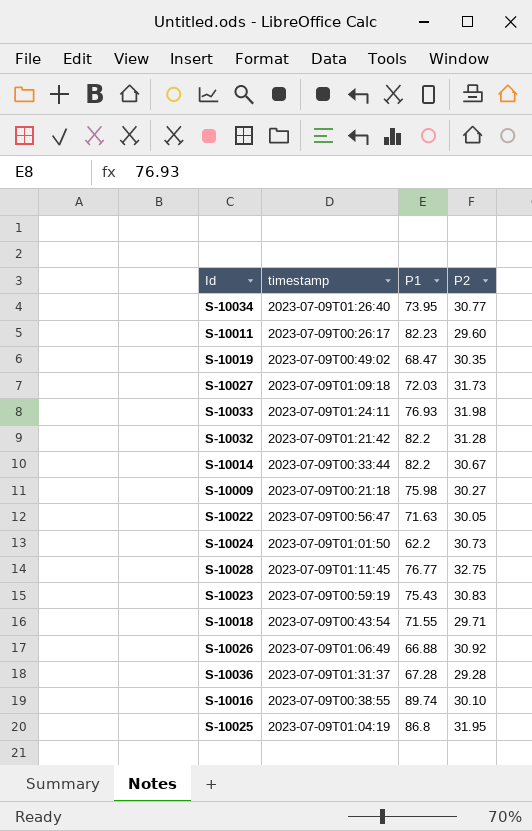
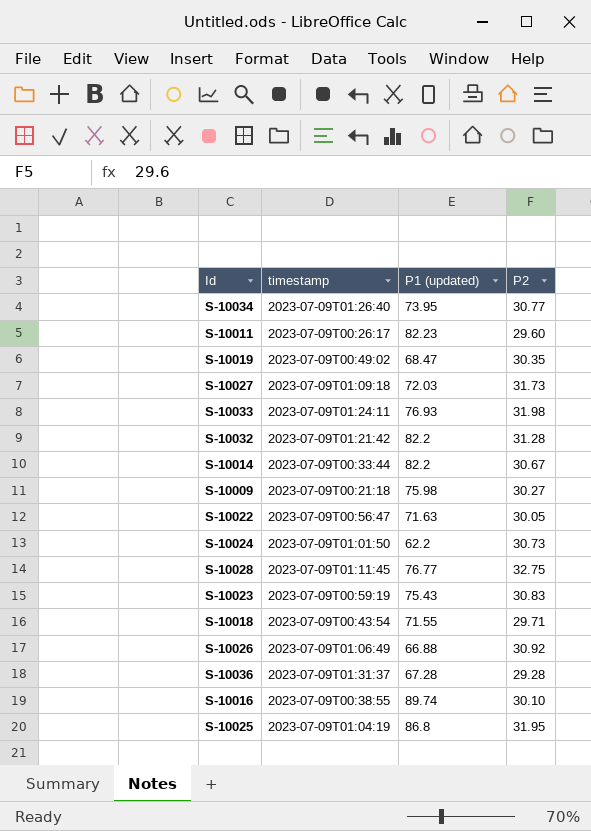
column name: P1 -> P1 (updated)

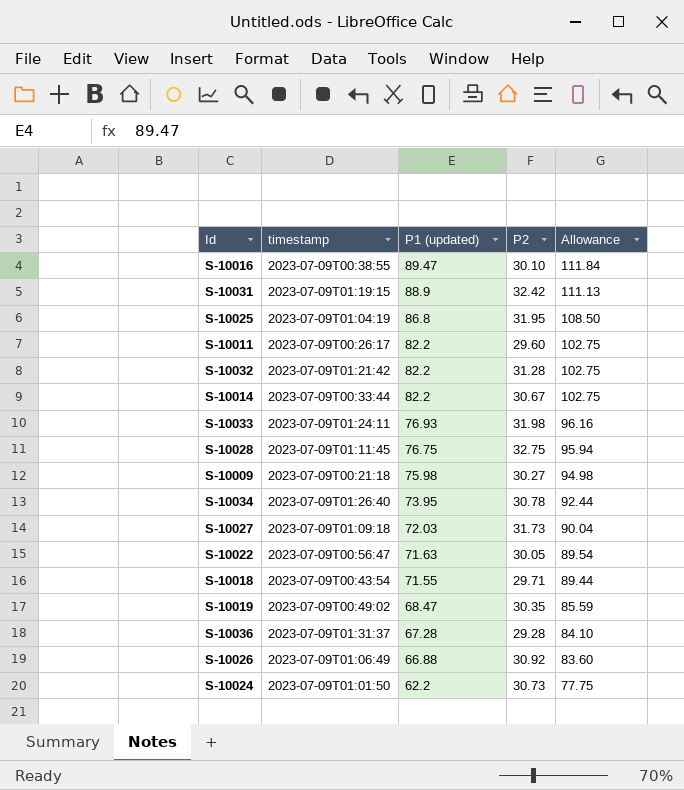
row order: none -> P1 (updated) descending
column Allowance | formula: none -> [P1 (updated)] * 1.25
row S-10023: 2023-07-09T00:59:19 | 75.43 | 30.83 -> none
S-10016 | P1 (updated): 89.74 -> 89.47
row S-10031: none -> 2023-07-09T01:19:15 | 88.9 | 32.42 | 111.13
S-10011 | P1 (updated): 82.23 -> 82.2
S-10028 | P1 (updated): 76.77 -> 76.75
S-10034 | P2: 30.77 -> 30.78

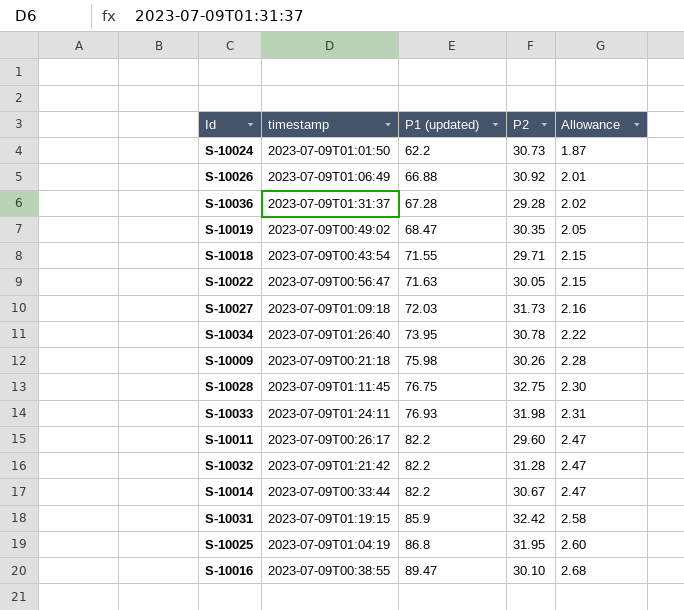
row order: P1 (updated) descending -> P1 (updated) ascending
column Allowance | formula: [P1 (updated)] * 1.25 -> [P1 (updated)] * 0.03
S-10009 | P2: 30.27 -> 30.26
S-10031 | P1 (updated): 88.9 -> 85.9

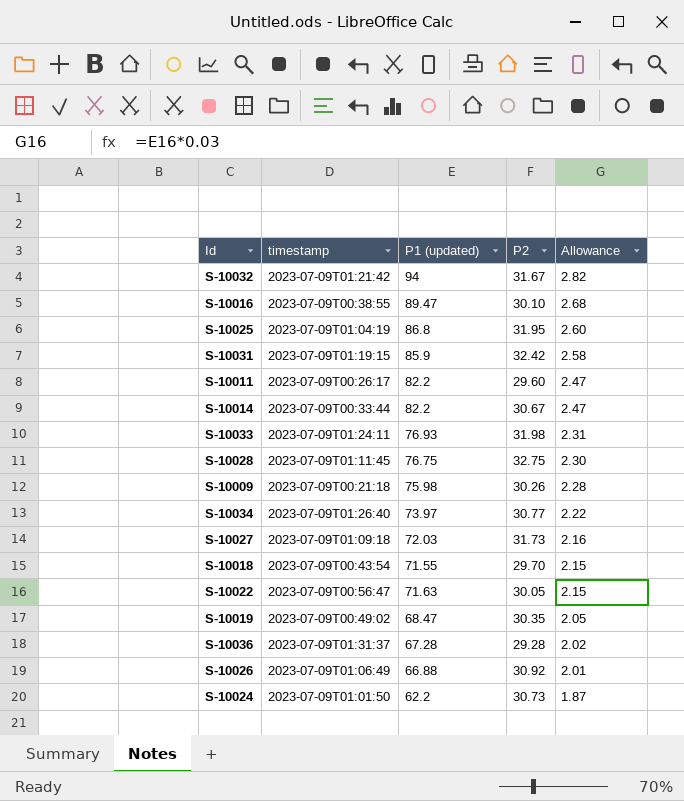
row order: P1 (updated) ascending -> Allowance descending
S-10032 | P1 (updated): 82.2 -> 94
S-10032 | P2: 31.28 -> 31.67
S-10032 | Allowance: 2.47 -> 2.82
S-10034 | P1 (updated): 73.95 -> 73.97
S-10034 | P2: 30.78 -> 30.77
S-10018 | P2: 29.71 -> 29.70

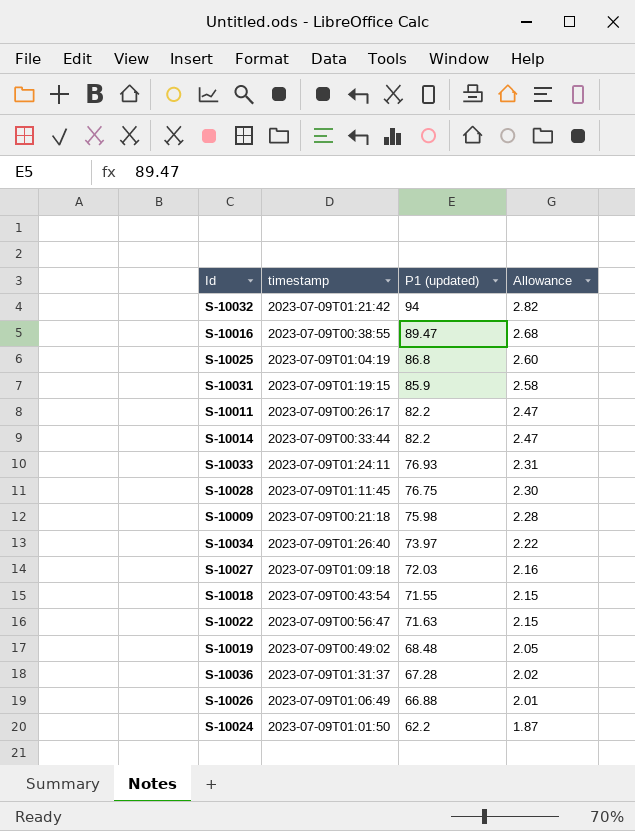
column P2 | position: 4 -> none
S-10019 | P1 (updated): 68.47 -> 68.48

